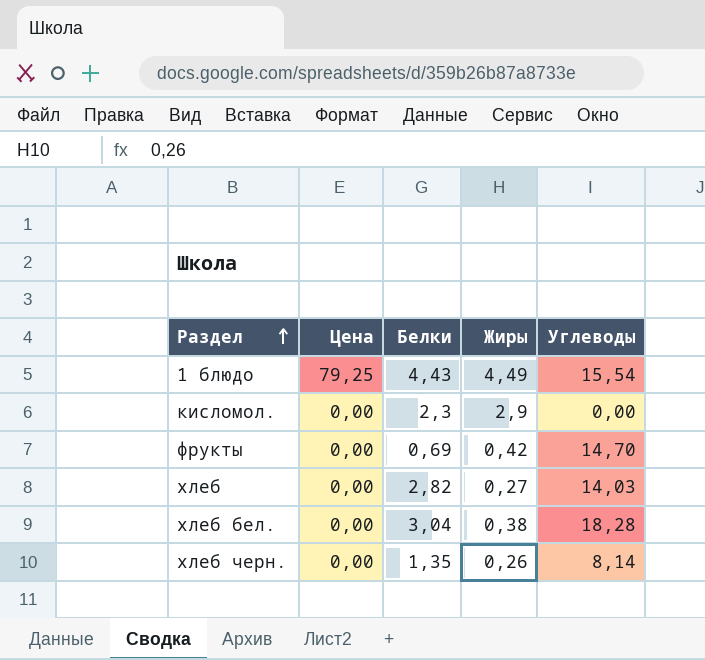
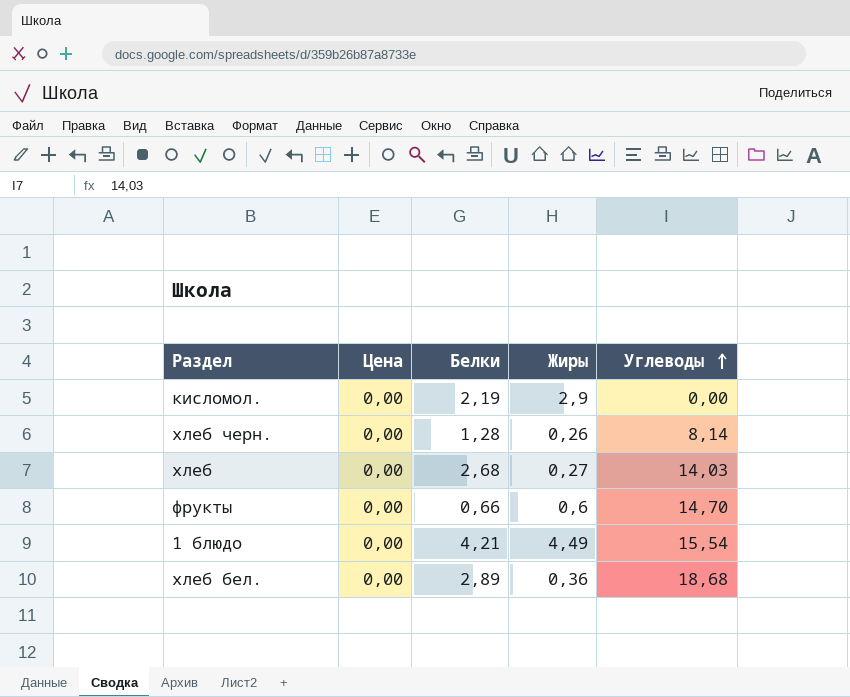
row order: Раздел ascending -> Углеводы ascending
кисломол. | Белки: 2,3 -> 2,19
хлеб черн. | Белки: 1,35 -> 1,28
хлеб | Белки: 2,82 -> 2,68
фрукты | Белки: 0,69 -> 0,66
фрукты | Жиры: 0,42 -> 0,6
1 блюдо | Цена: 79,25 -> 0,00
1 блюдо | Белки: 4,43 -> 4,21
хлеб бел. | Белки: 3,04 -> 2,89
хлеб бел. | Жиры: 0,38 -> 0,36
хлеб бел. | Углеводы: 18,28 -> 18,68

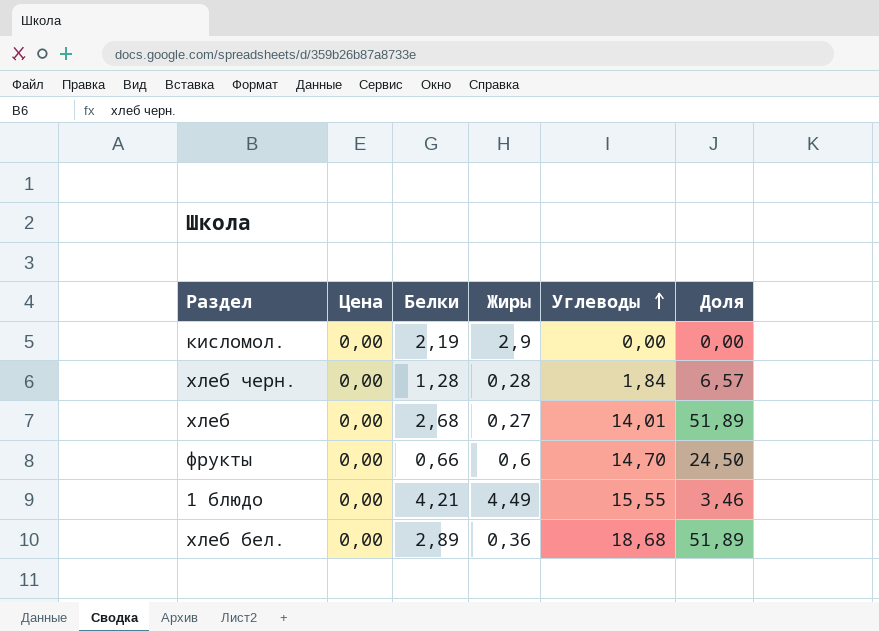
column Доля | formula: none -> [Углеводы] / [Жиры]
хлеб черн. | Жиры: 0,26 -> 0,28
хлеб черн. | Углеводы: 8,14 -> 1,84
хлеб | Углеводы: 14,03 -> 14,01
1 блюдо | Углеводы: 15,54 -> 15,55

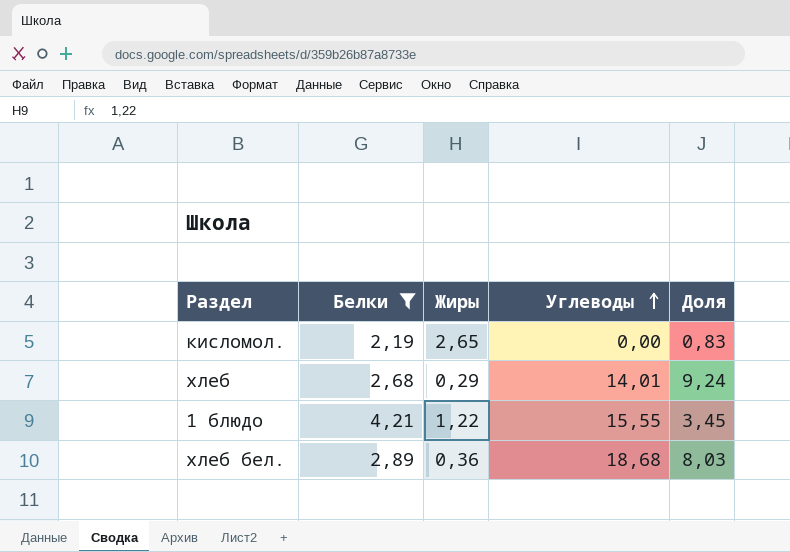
filter: none -> Белки >= 2,19
column Цена | position: 2 -> none
column Доля | formula: [Углеводы] / [Жиры] -> [Белки] / [Жиры]
кисломол. | Жиры: 2,9 -> 2,65
хлеб | Жиры: 0,27 -> 0,29
1 блюдо | Жиры: 4,49 -> 1,22

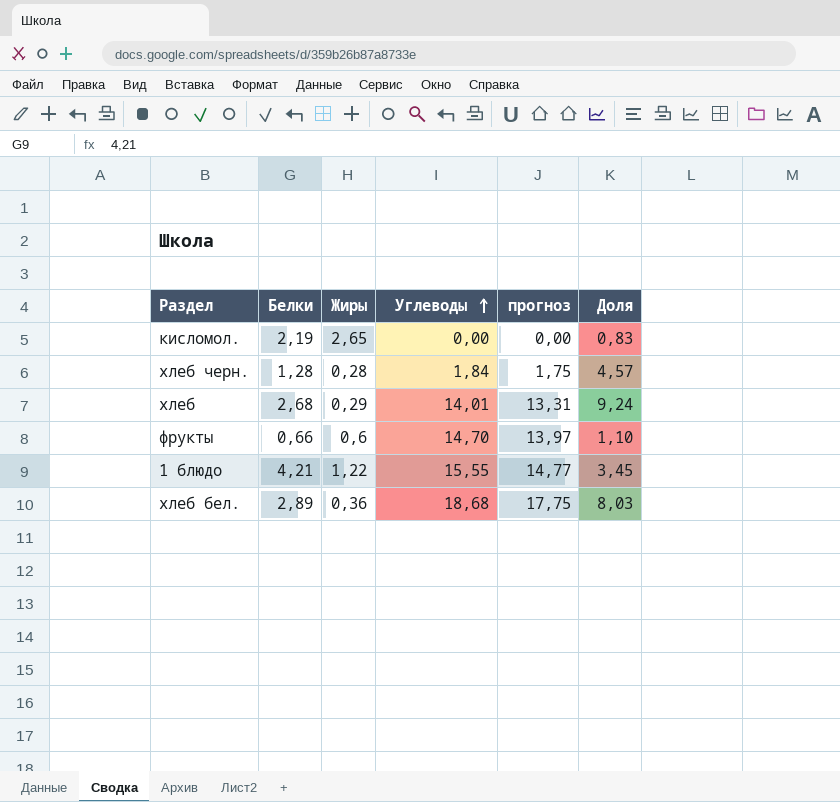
filter: Белки >= 2,19 -> none
column прогноз | formula: none -> [Углеводы] * 0,95

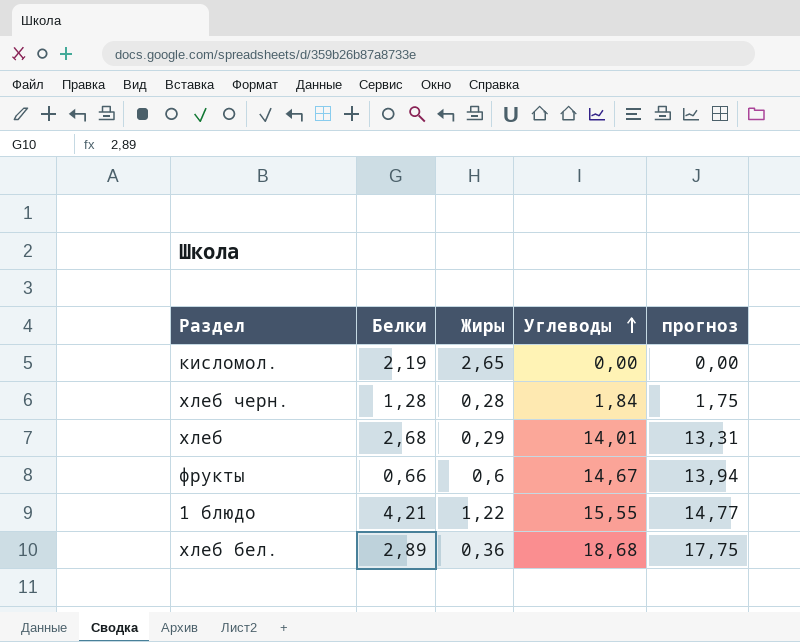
column Доля | formula: [Белки] / [Жиры] -> none
фрукты | Углеводы: 14,70 -> 14,67
фрукты | прогноз: 13,97 -> 13,94

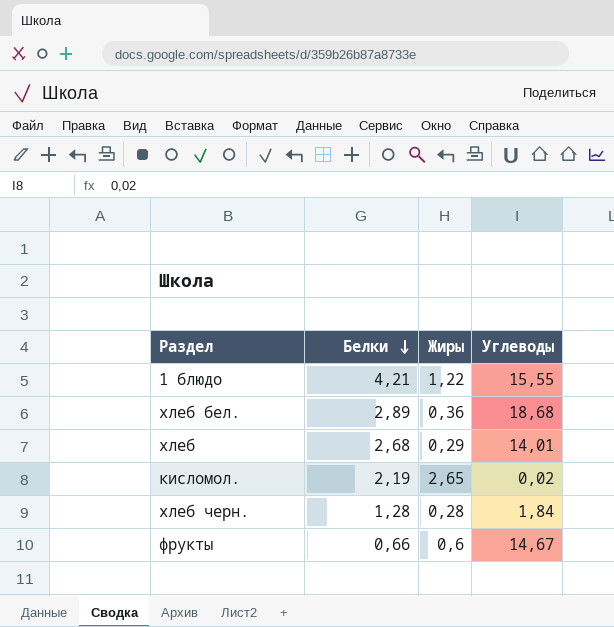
row order: Углеводы ascending -> Белки descending
column прогноз | formula: [Углеводы] * 0,95 -> none
кисломол. | Углеводы: 0,00 -> 0,02

